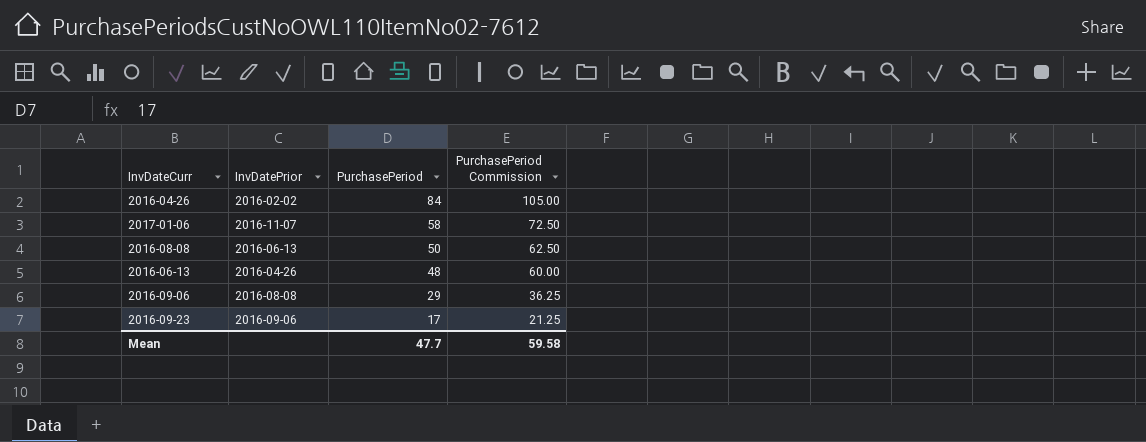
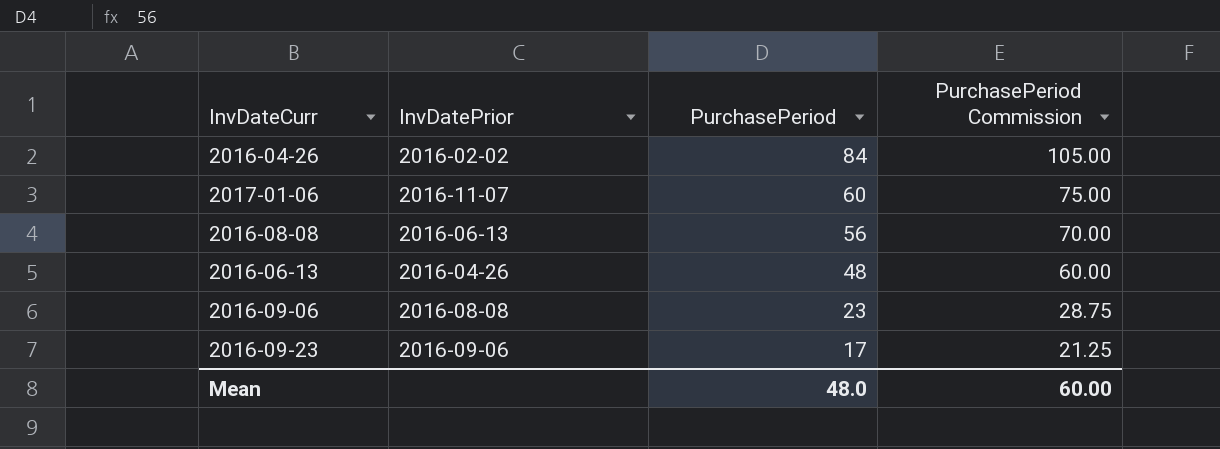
2017-01-06 | PurchasePeriod: 58 -> 60
2017-01-06 | PurchasePeriod Commission: 72.50 -> 75.00
2016-08-08 | PurchasePeriod: 50 -> 56
2016-08-08 | PurchasePeriod Commission: 62.50 -> 70.00
2016-09-06 | PurchasePeriod: 29 -> 23
2016-09-06 | PurchasePeriod Commission: 36.25 -> 28.75
Mean | PurchasePeriod: 47.7 -> 48.0
Mean | PurchasePeriod Commission: 59.58 -> 60.00

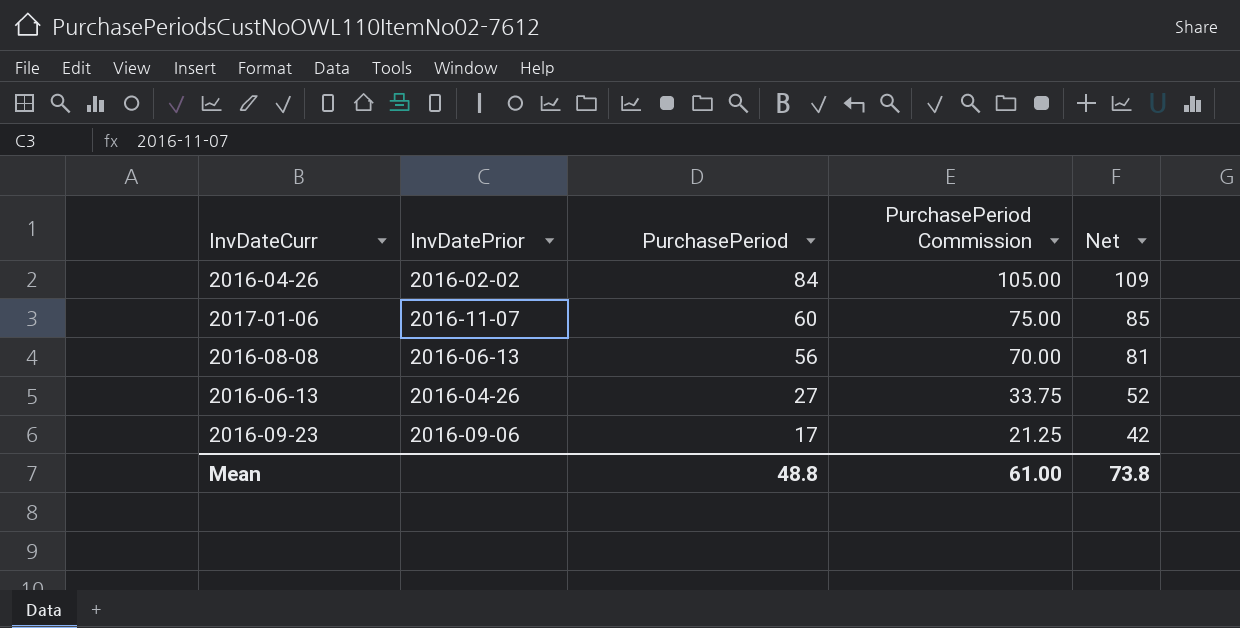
column Net | formula: none -> [PurchasePeriod] + 25
row 2016-09-06: 2016-08-08 | 23 | 28.75 -> none
2016-06-13 | PurchasePeriod: 48 -> 27
2016-06-13 | PurchasePeriod Commission: 60.00 -> 33.75
Mean | PurchasePeriod: 48.0 -> 48.8
Mean | PurchasePeriod Commission: 60.00 -> 61.00

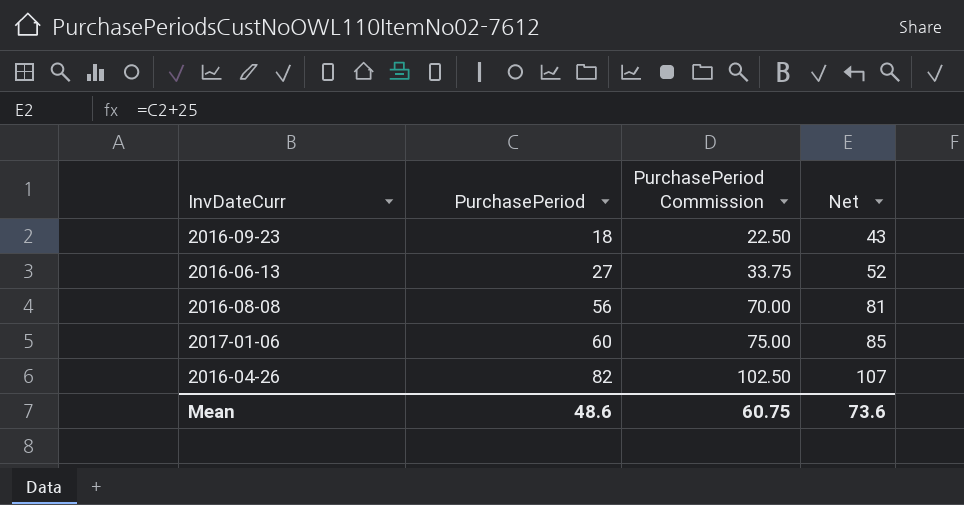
row order: PurchasePeriod descending -> PurchasePeriod ascending
column InvDatePrior | position: 2 -> none
2016-09-23 | PurchasePeriod: 17 -> 18
2016-09-23 | PurchasePeriod Commission: 21.25 -> 22.50
2016-09-23 | Net: 42 -> 43
2016-04-26 | PurchasePeriod: 84 -> 82
2016-04-26 | PurchasePeriod Commission: 105.00 -> 102.50
2016-04-26 | Net: 109 -> 107
Mean | PurchasePeriod: 48.8 -> 48.6
Mean | PurchasePeriod Commission: 61.00 -> 60.75
Mean | Net: 73.8 -> 73.6

